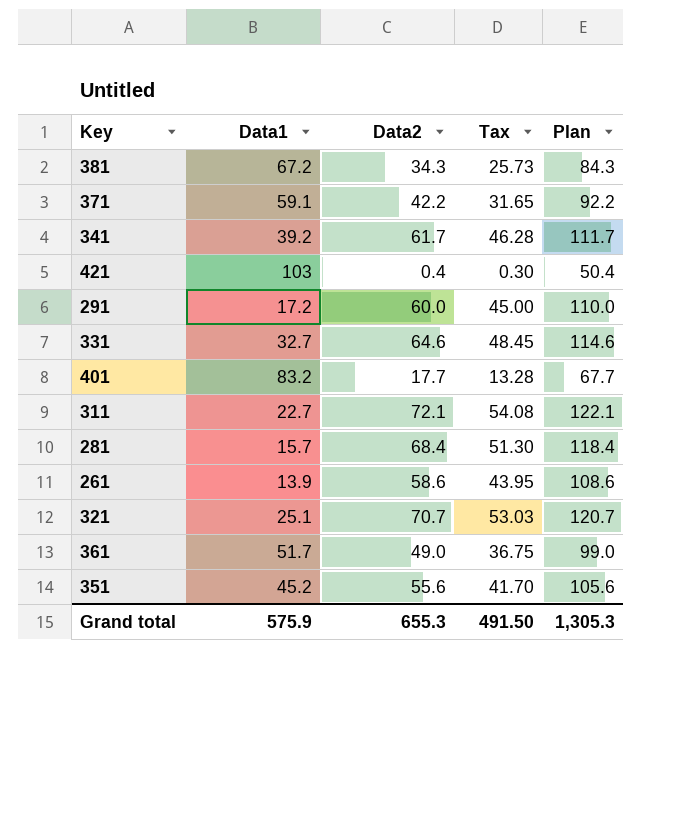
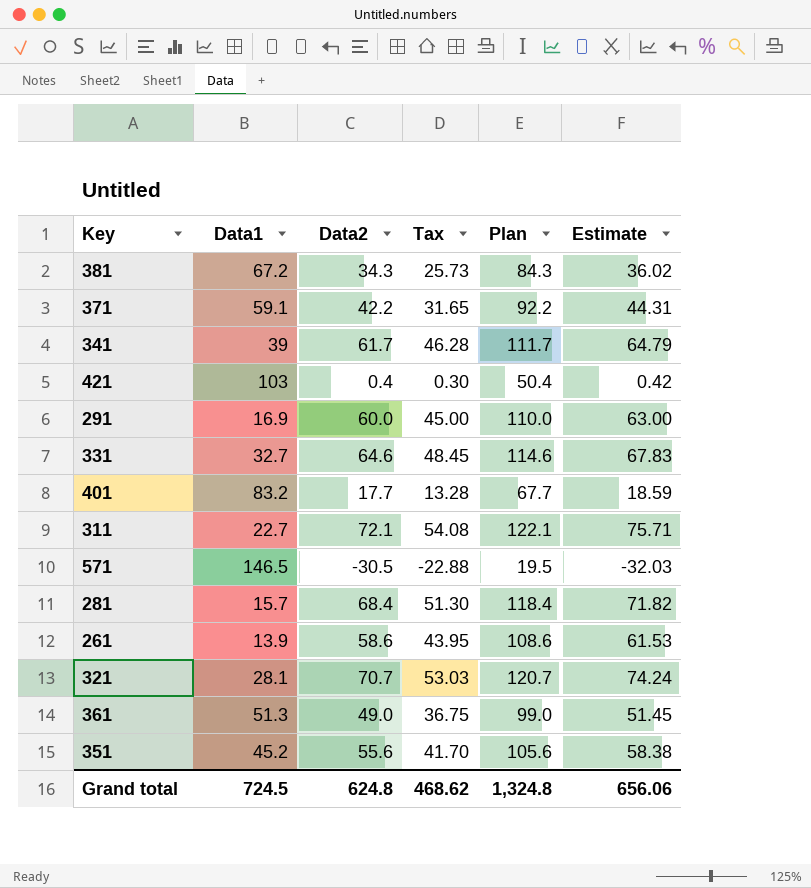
column Estimate | formula: none -> [Data2] * 1.05
341 | Data1: 39.2 -> 39
291 | Data1: 17.2 -> 16.9
row 571: none -> 146.5 | -30.5 | -22.88 | 19.5 | -32.03
321 | Data1: 25.1 -> 28.1
361 | Data1: 51.7 -> 51.3
Grand total | Data1: 575.9 -> 724.5
Grand total | Data2: 655.3 -> 624.8
Grand total | Tax: 491.50 -> 468.62
Grand total | Plan: 1,305.3 -> 1,324.8

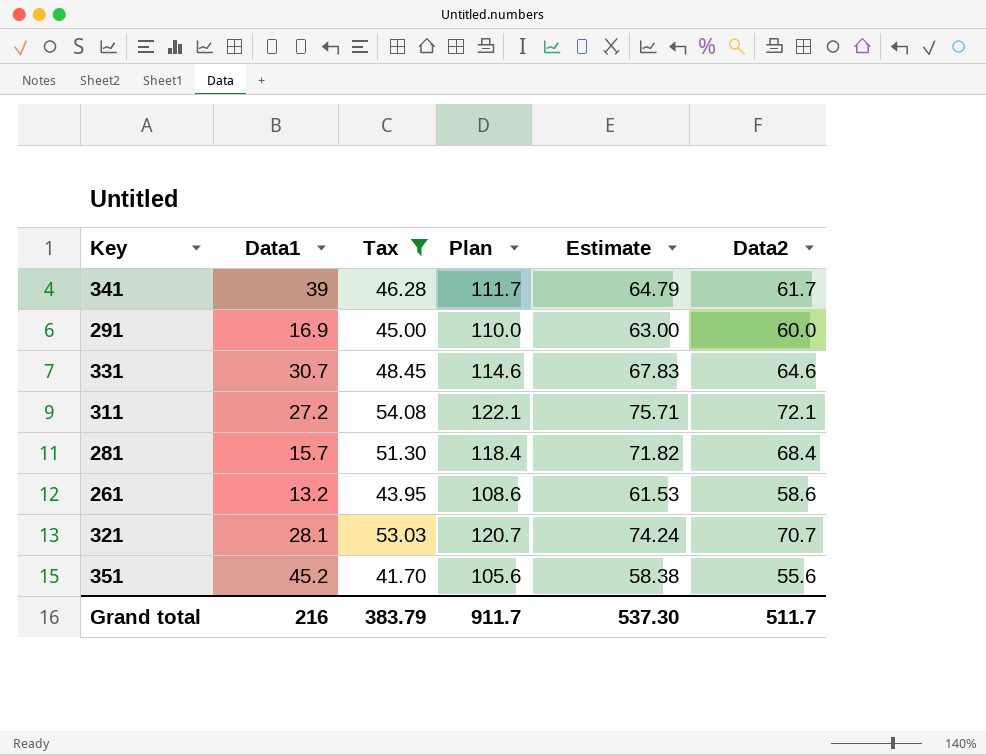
filter: none -> Tax >= 41.70
column Data2 | position: 3 -> 6
331 | Data1: 32.7 -> 30.7
311 | Data1: 22.7 -> 27.2
261 | Data1: 13.9 -> 13.2
Grand total | Data1: 724.5 -> 216
Grand total | Tax: 468.62 -> 383.79
Grand total | Plan: 1,324.8 -> 911.7
Grand total | Estimate: 656.06 -> 537.30
Grand total | Data2: 624.8 -> 511.7

